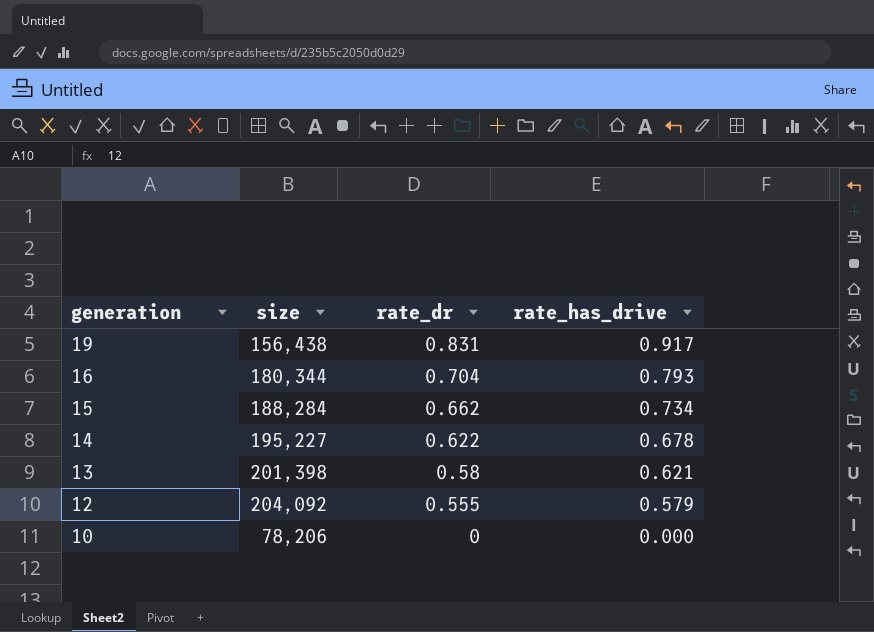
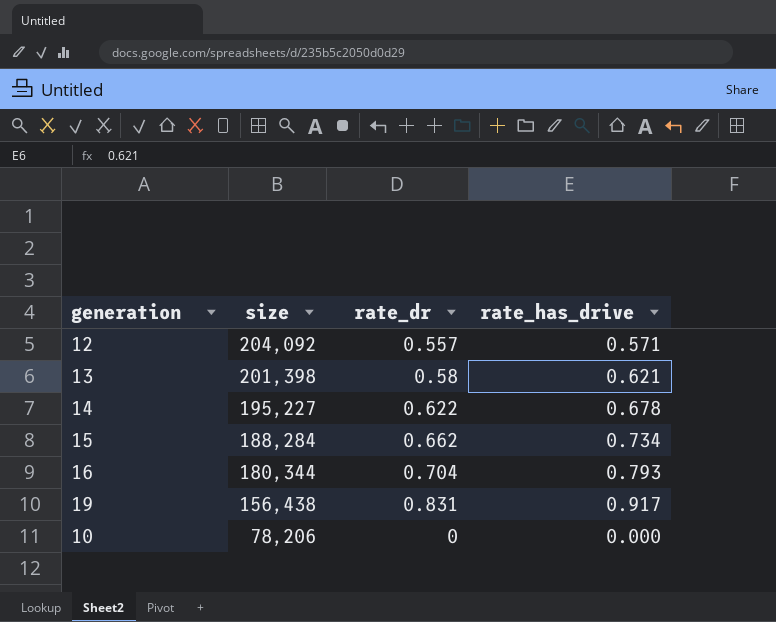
row order: generation descending -> size descending
12 | rate_dr: 0.555 -> 0.557
12 | rate_has_drive: 0.579 -> 0.571

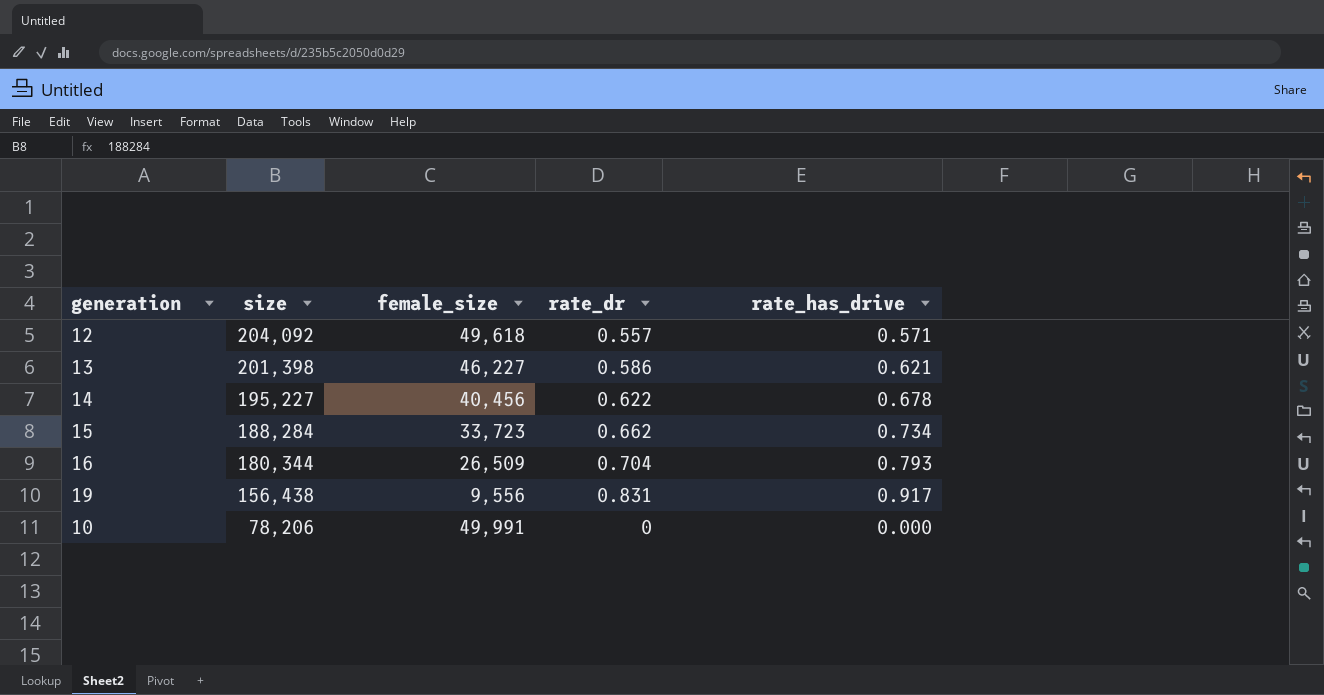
column female_size | position: none -> 3
13 | rate_dr: 0.58 -> 0.586

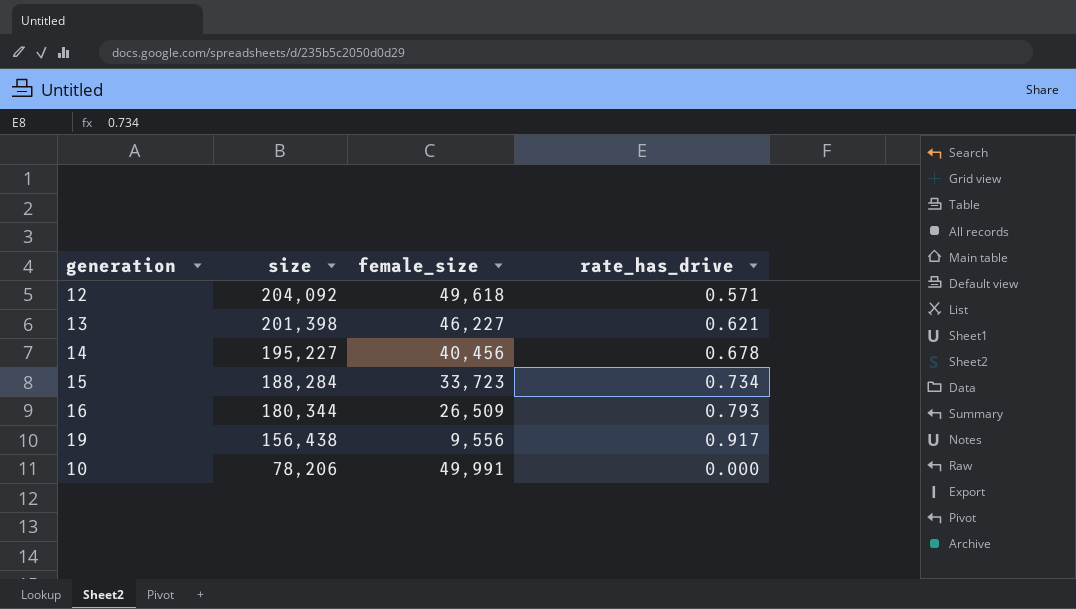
column rate_dr | position: 4 -> none

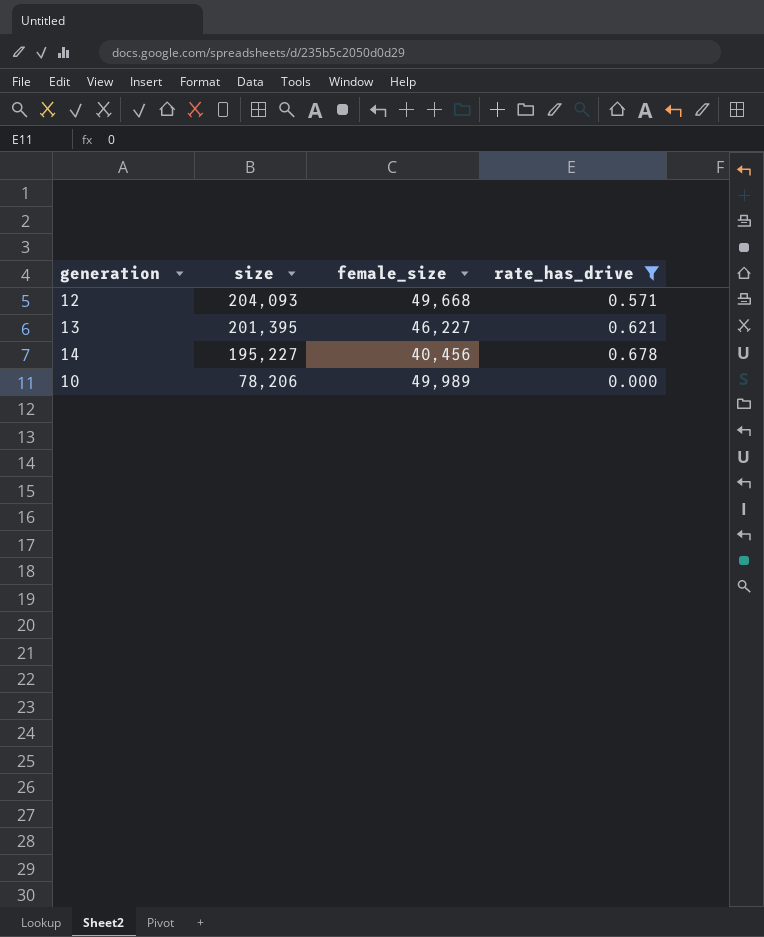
filter: none -> rate_has_drive <= 0.678
12 | size: 204,092 -> 204,093
12 | female_size: 49,618 -> 49,668
13 | size: 201,398 -> 201,395
10 | female_size: 49,991 -> 49,989

